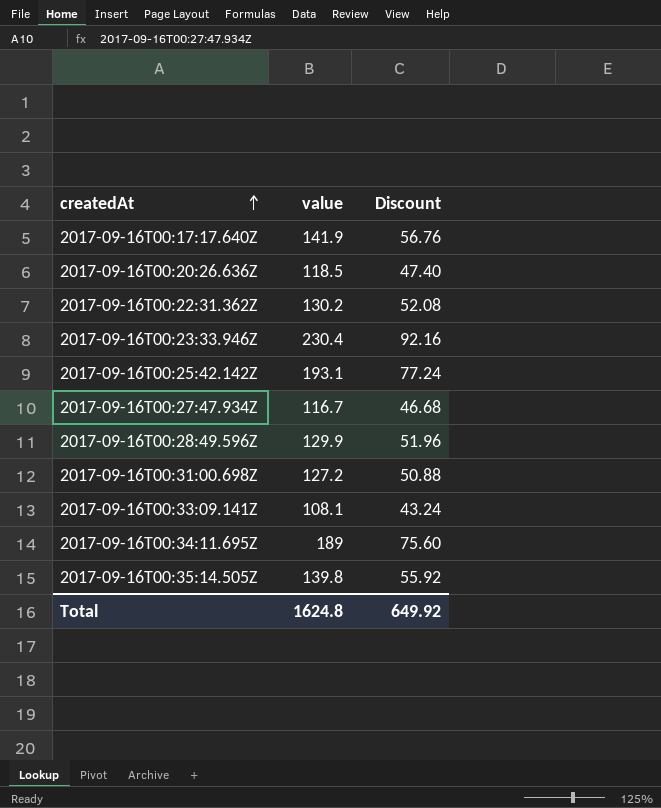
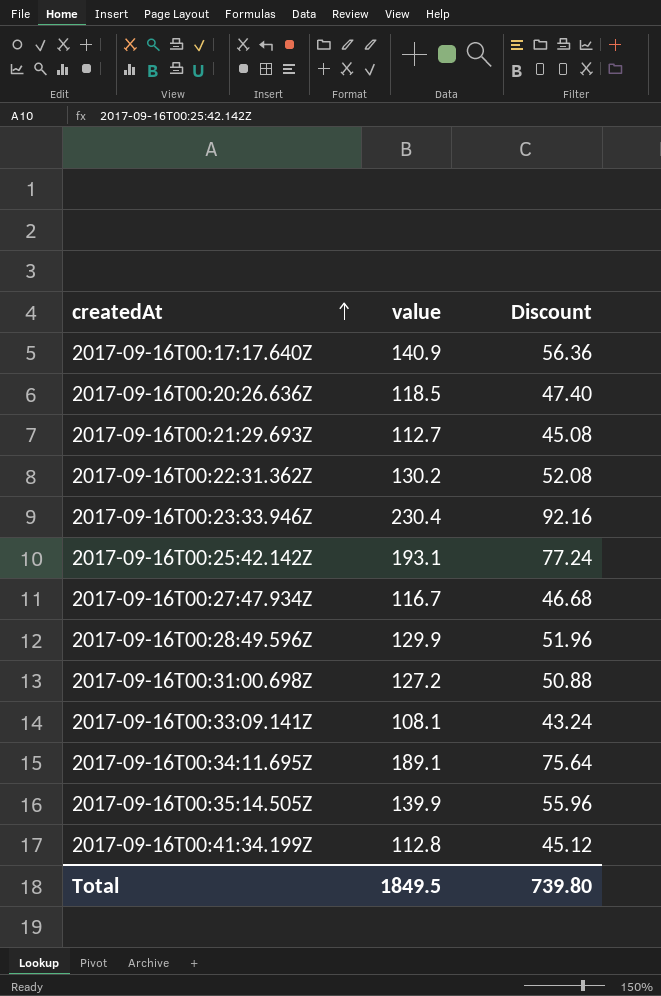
2017-09-16T00:17:17.640Z | value: 141.9 -> 140.9
2017-09-16T00:17:17.640Z | Discount: 56.76 -> 56.36
row 2017-09-16T00:21:29.693Z: none -> 112.7 | 45.08
2017-09-16T00:34:11.695Z | value: 189 -> 189.1
2017-09-16T00:34:11.695Z | Discount: 75.60 -> 75.64
2017-09-16T00:35:14.505Z | value: 139.8 -> 139.9
2017-09-16T00:35:14.505Z | Discount: 55.92 -> 55.96
row 2017-09-16T00:41:34.199Z: none -> 112.8 | 45.12
Total | value: 1624.8 -> 1849.5
Total | Discount: 649.92 -> 739.80

